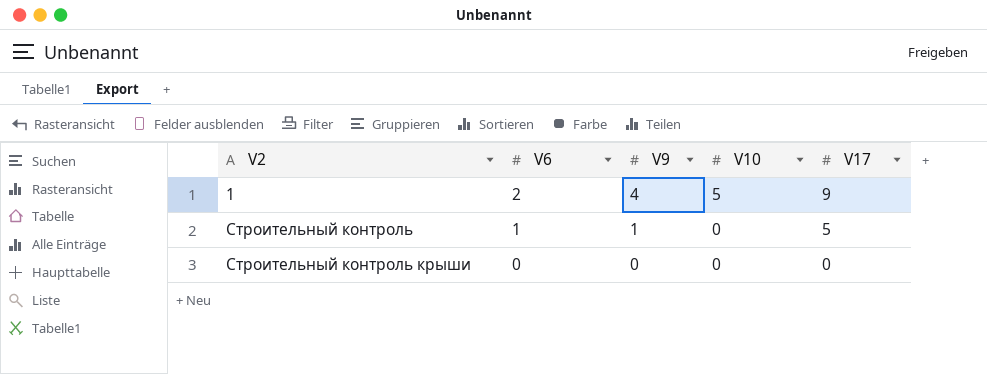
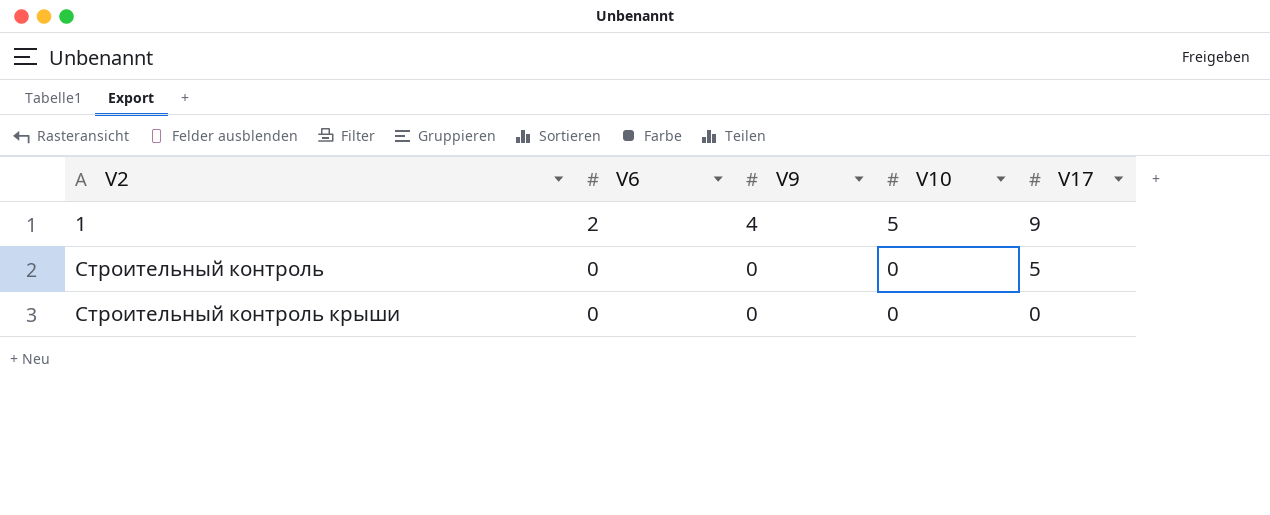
Строительный контроль | V6: 1 -> 0
Строительный контроль | V9: 1 -> 0

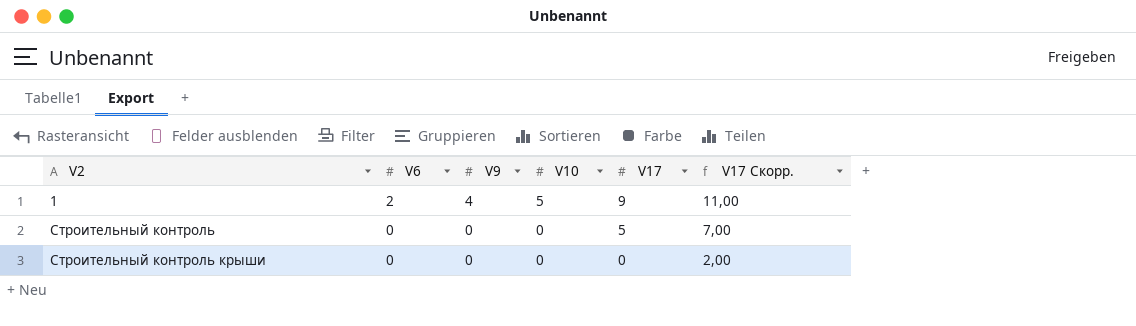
column V17 Скорр. | formula: none -> [V17] + 2

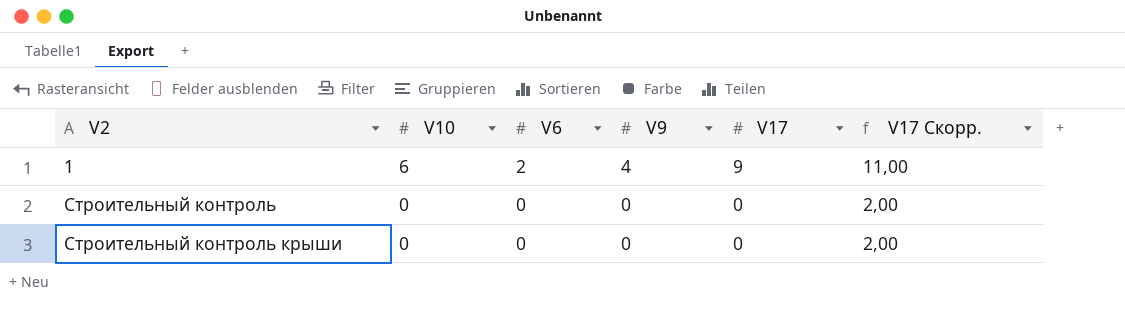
column V10 | position: 4 -> 2
1 | V10: 5 -> 6
Строительный контроль | V17: 5 -> 0
Строительный контроль | V17 Скорр.: 7,00 -> 2,00

